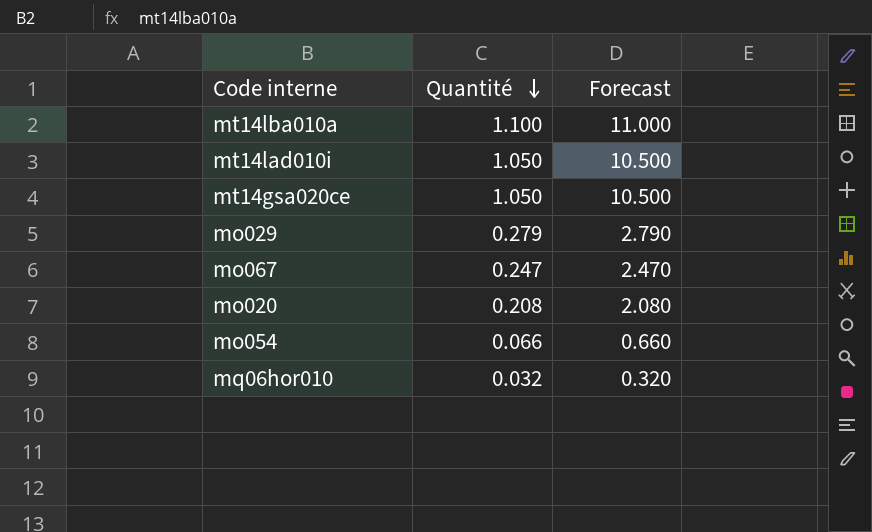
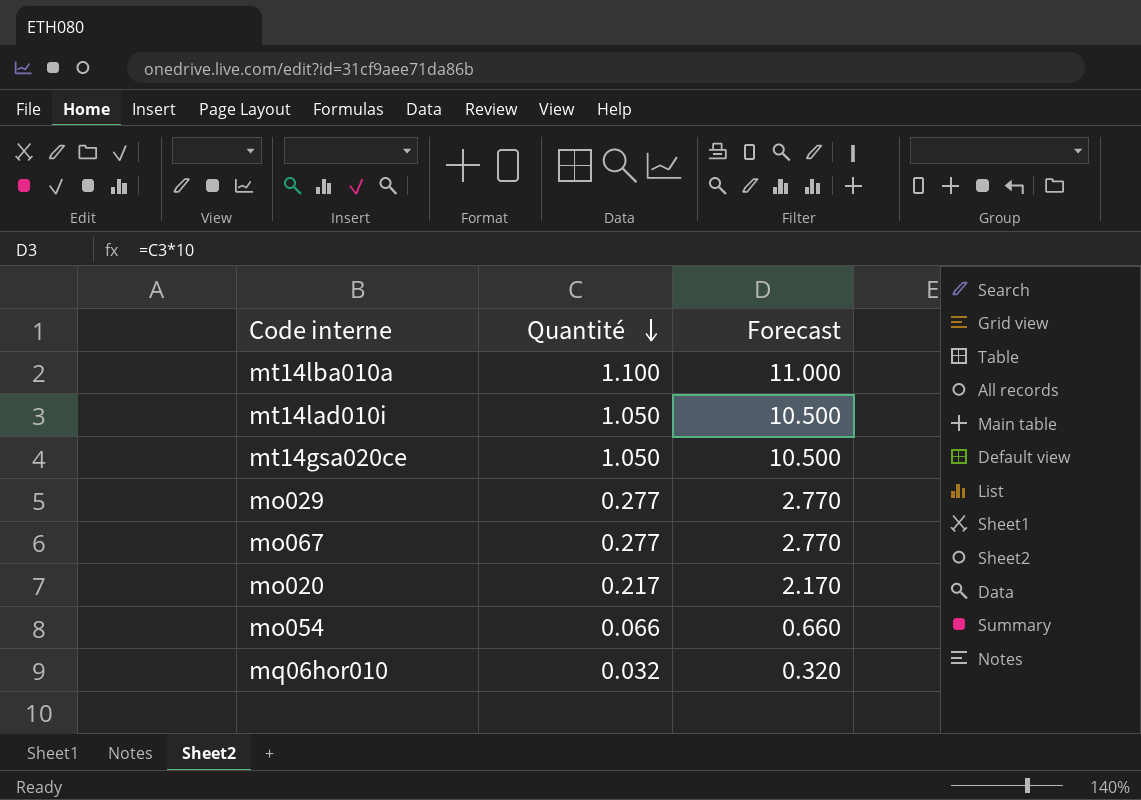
mo029 | Quantité: 0.279 -> 0.277
mo029 | Forecast: 2.790 -> 2.770
mo067 | Quantité: 0.247 -> 0.277
mo067 | Forecast: 2.470 -> 2.770
mo020 | Quantité: 0.208 -> 0.217
mo020 | Forecast: 2.080 -> 2.170

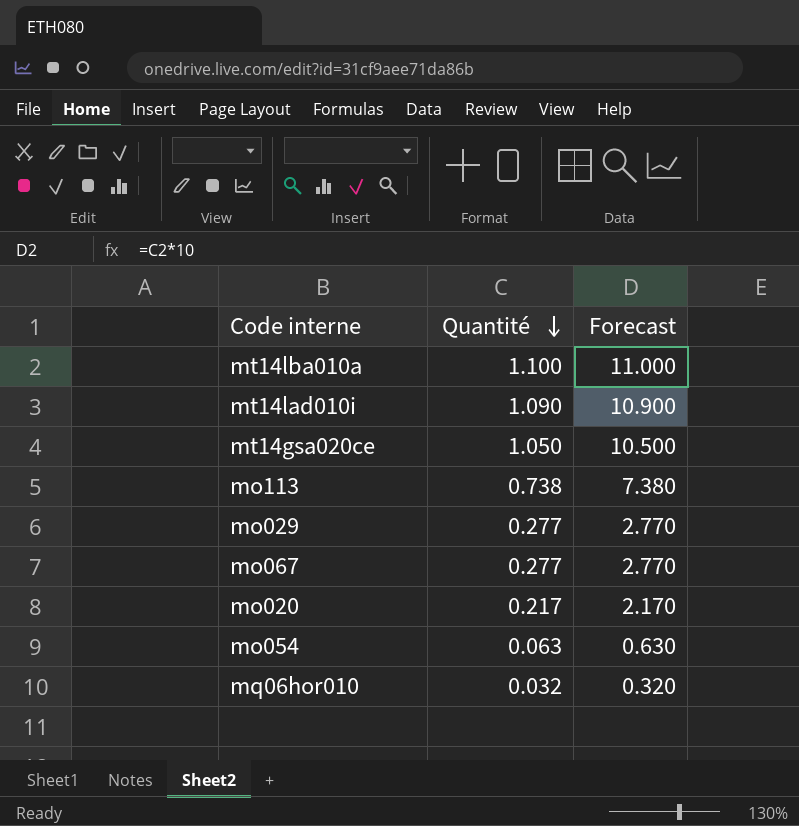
mt14lad010i | Quantité: 1.050 -> 1.090
mt14lad010i | Forecast: 10.500 -> 10.900
row mo113: none -> 0.738 | 7.380
mo054 | Quantité: 0.066 -> 0.063
mo054 | Forecast: 0.660 -> 0.630

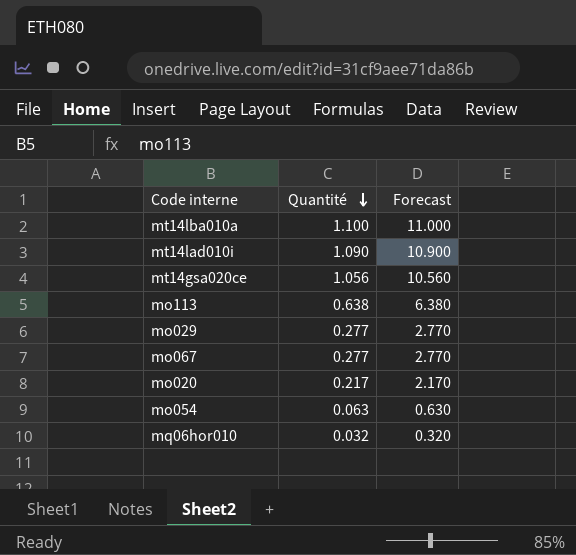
mt14gsa020ce | Quantité: 1.050 -> 1.056
mt14gsa020ce | Forecast: 10.500 -> 10.560
mo113 | Quantité: 0.738 -> 0.638
mo113 | Forecast: 7.380 -> 6.380

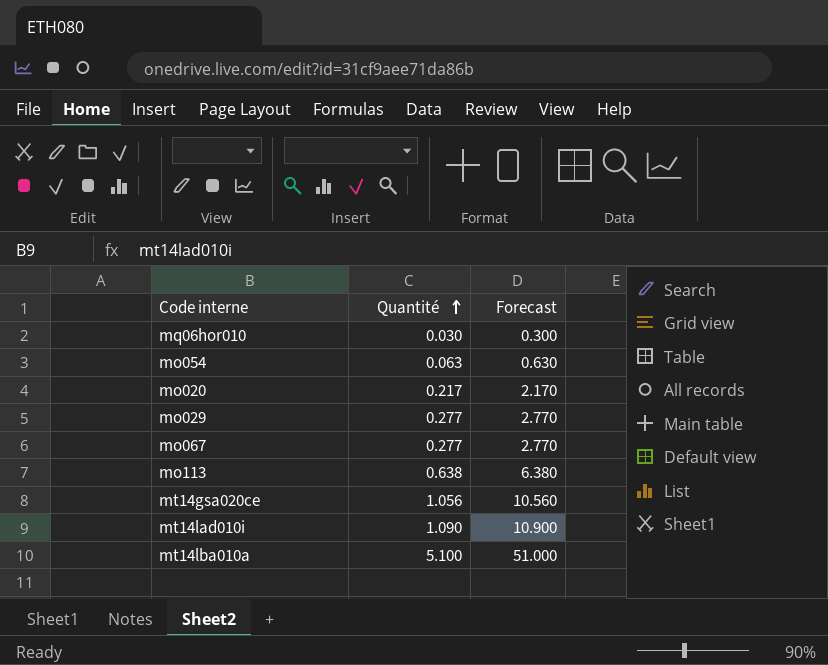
row order: Quantité descending -> Quantité ascending
mq06hor010 | Quantité: 0.032 -> 0.030
mq06hor010 | Forecast: 0.320 -> 0.300
mt14lba010a | Quantité: 1.100 -> 5.100
mt14lba010a | Forecast: 11.000 -> 51.000

